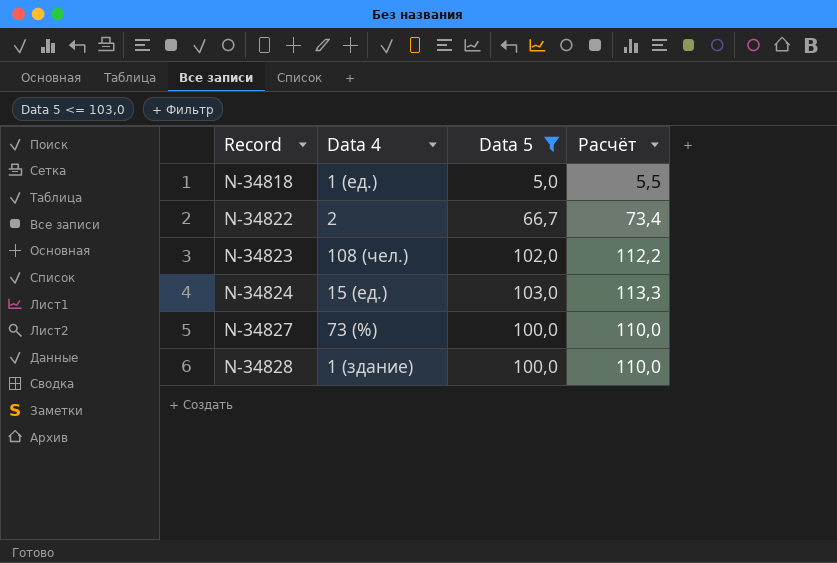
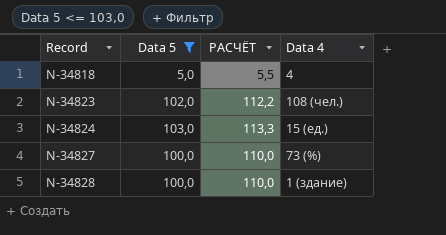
column name: Расчёт -> РАСЧЁТ
column Data 4 | position: 2 -> 4
row N-34822: 2 | 66,7 | 73,4 -> none
N-34818 | Data 4: 1 (ед.) -> 4

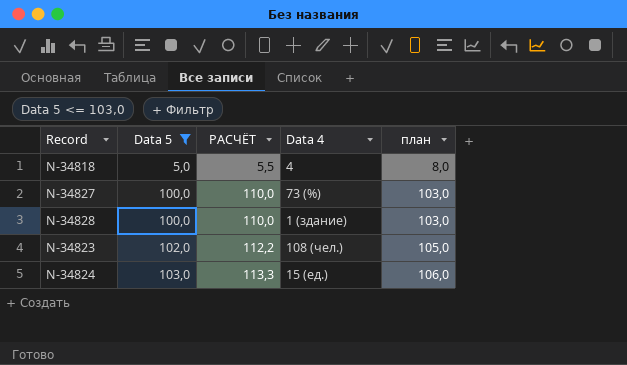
row order: Record ascending -> Data 5 ascending
column план | formula: none -> [Data 5] + 3

